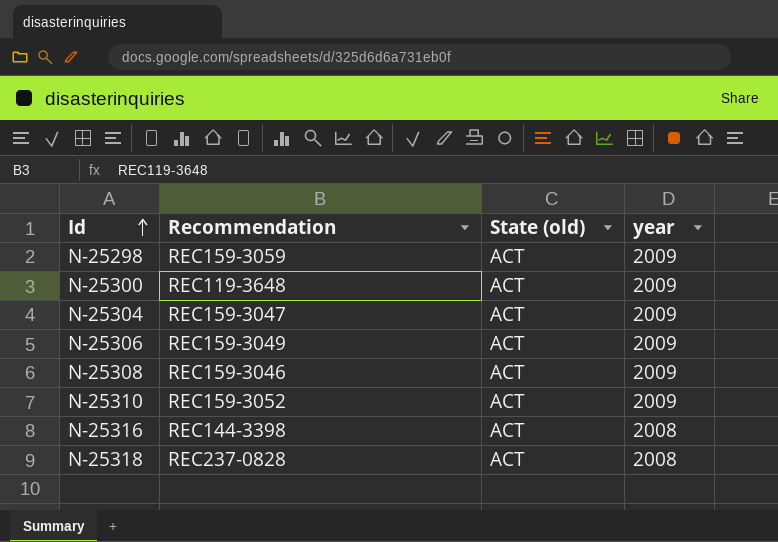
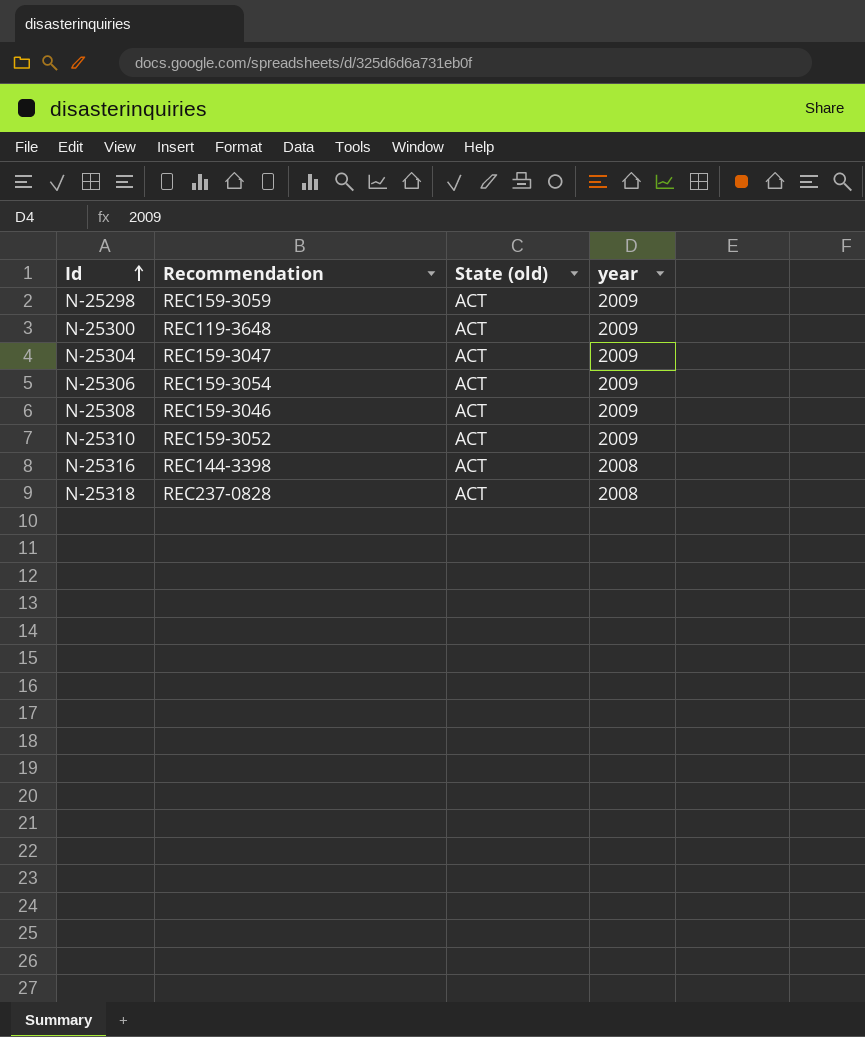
N-25306 | Recommendation: REC159-3049 -> REC159-3054

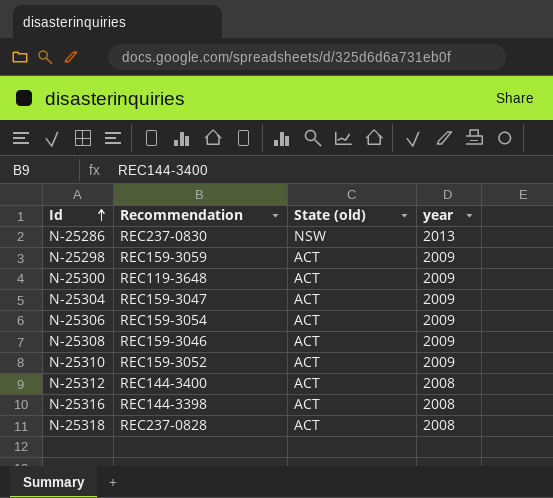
row N-25286: none -> REC237-0830 | NSW | 2013
row N-25312: none -> REC144-3400 | ACT | 2008

